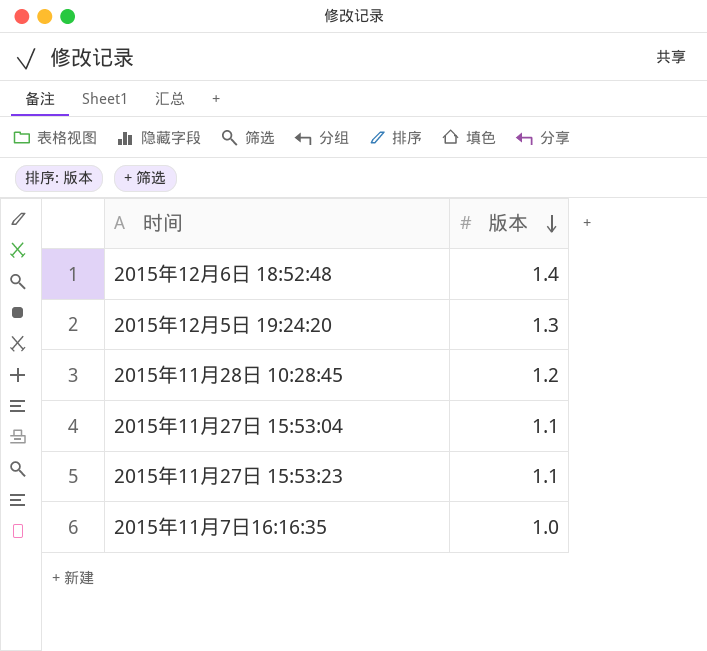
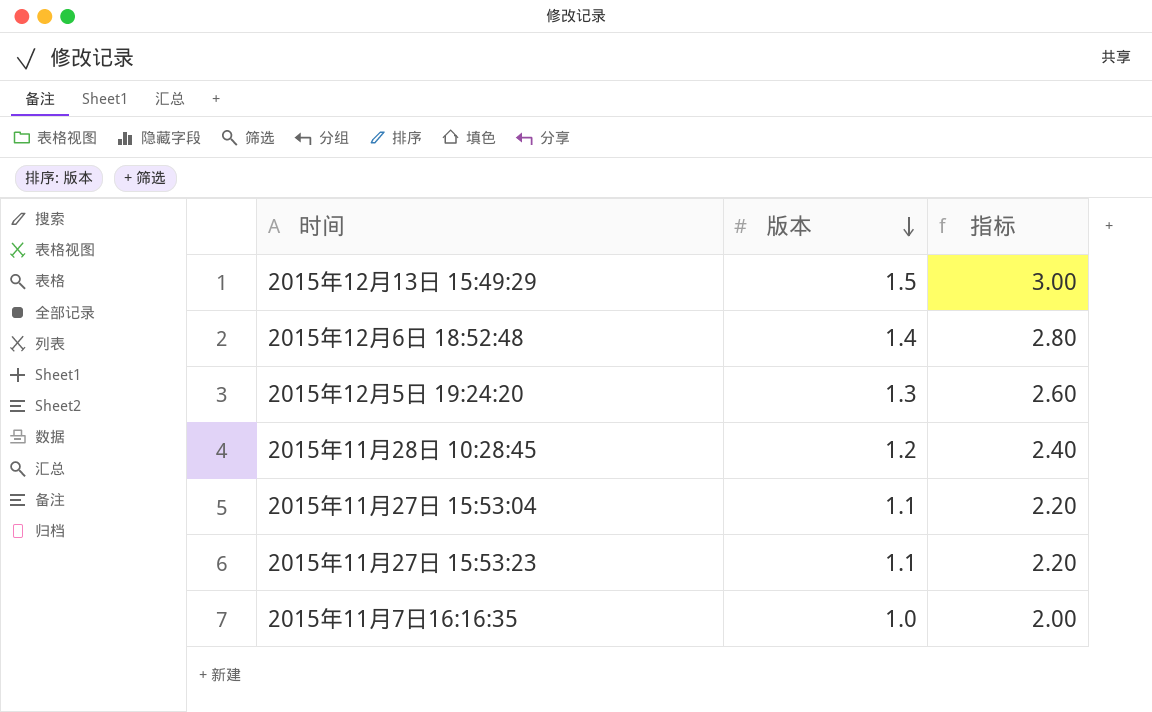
column 指标 | formula: none -> [版本] * 2
row 2015年12月13日 15:49:29: none -> 1.5 | 3.00

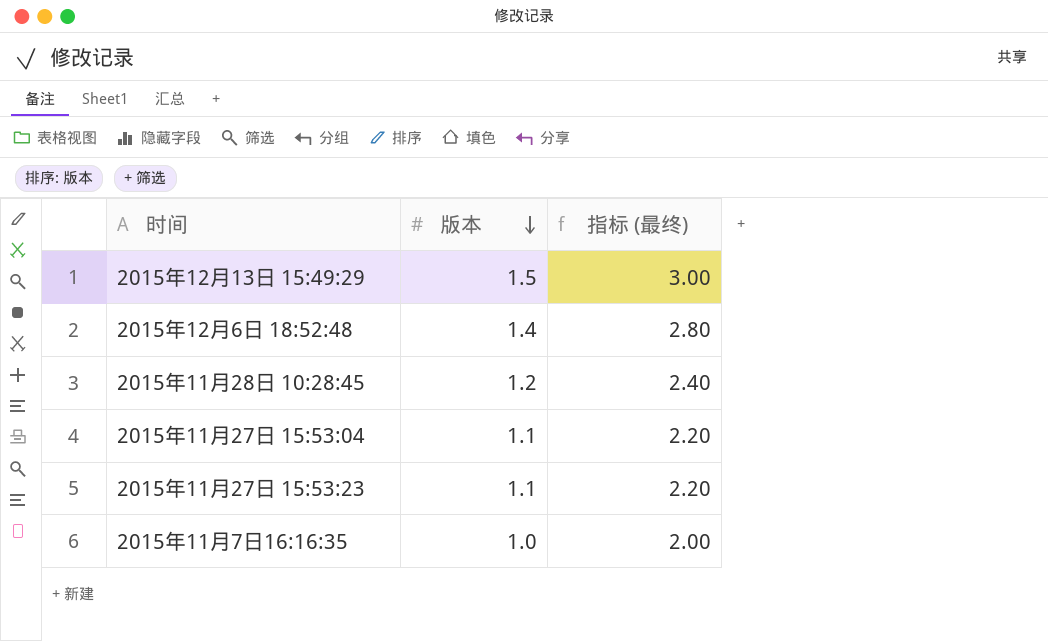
column name: 指标 -> 指标 (最终)
row 2015年12月5日 19:24:20: 1.3 | 2.60 -> none

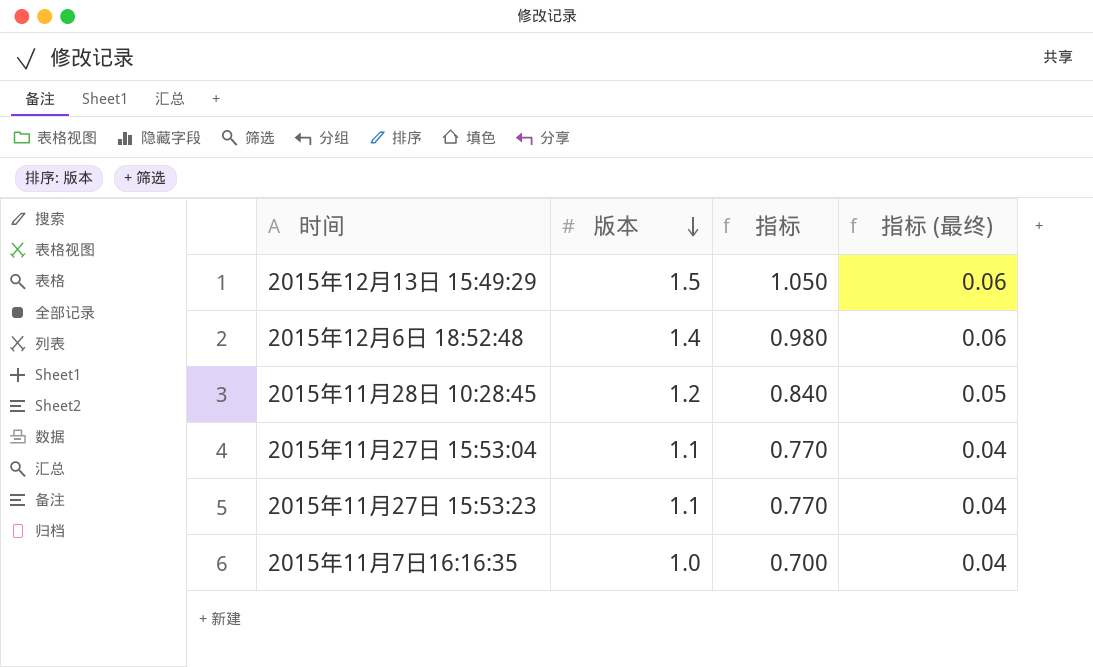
column 指标 | formula: none -> [版本] * 0.7
column 指标 (最终) | formula: [版本] * 2 -> [版本] * 0.04

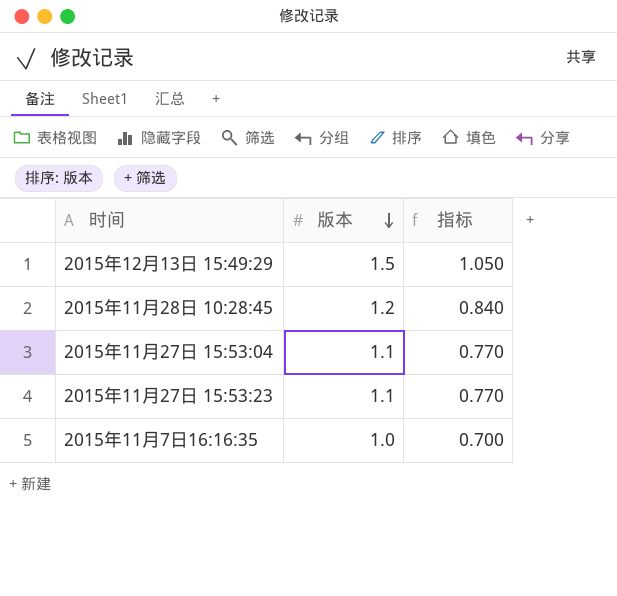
column 指标 (最终) | formula: [版本] * 0.04 -> none
row 2015年12月6日 18:52:48: 1.4 | 0.980 | 0.06 -> none

